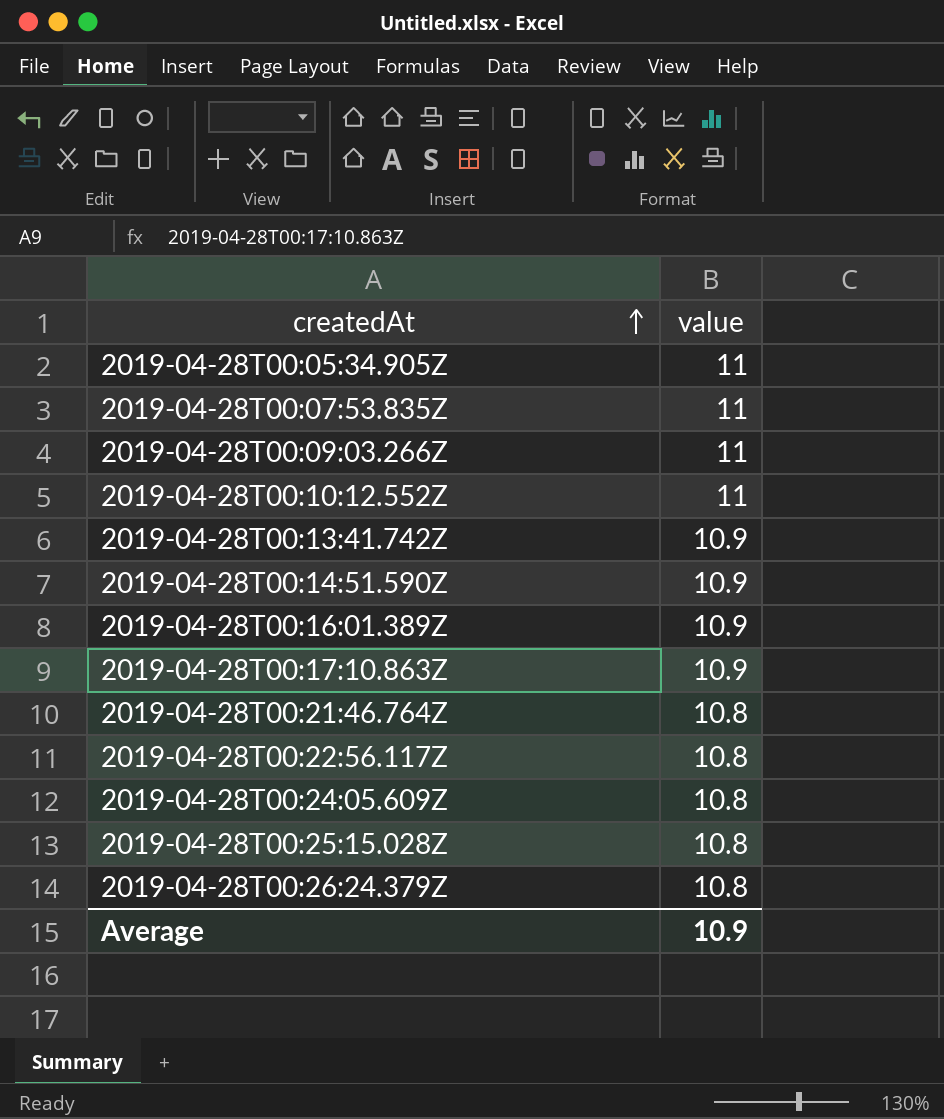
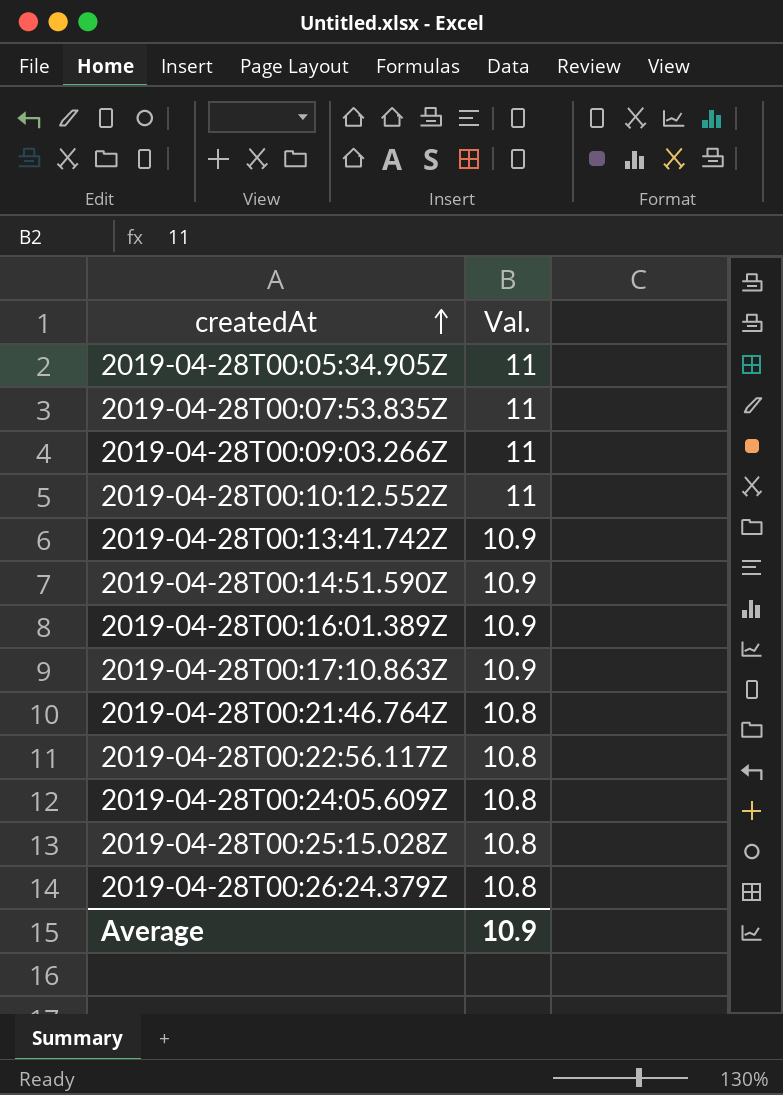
column name: value -> Val.

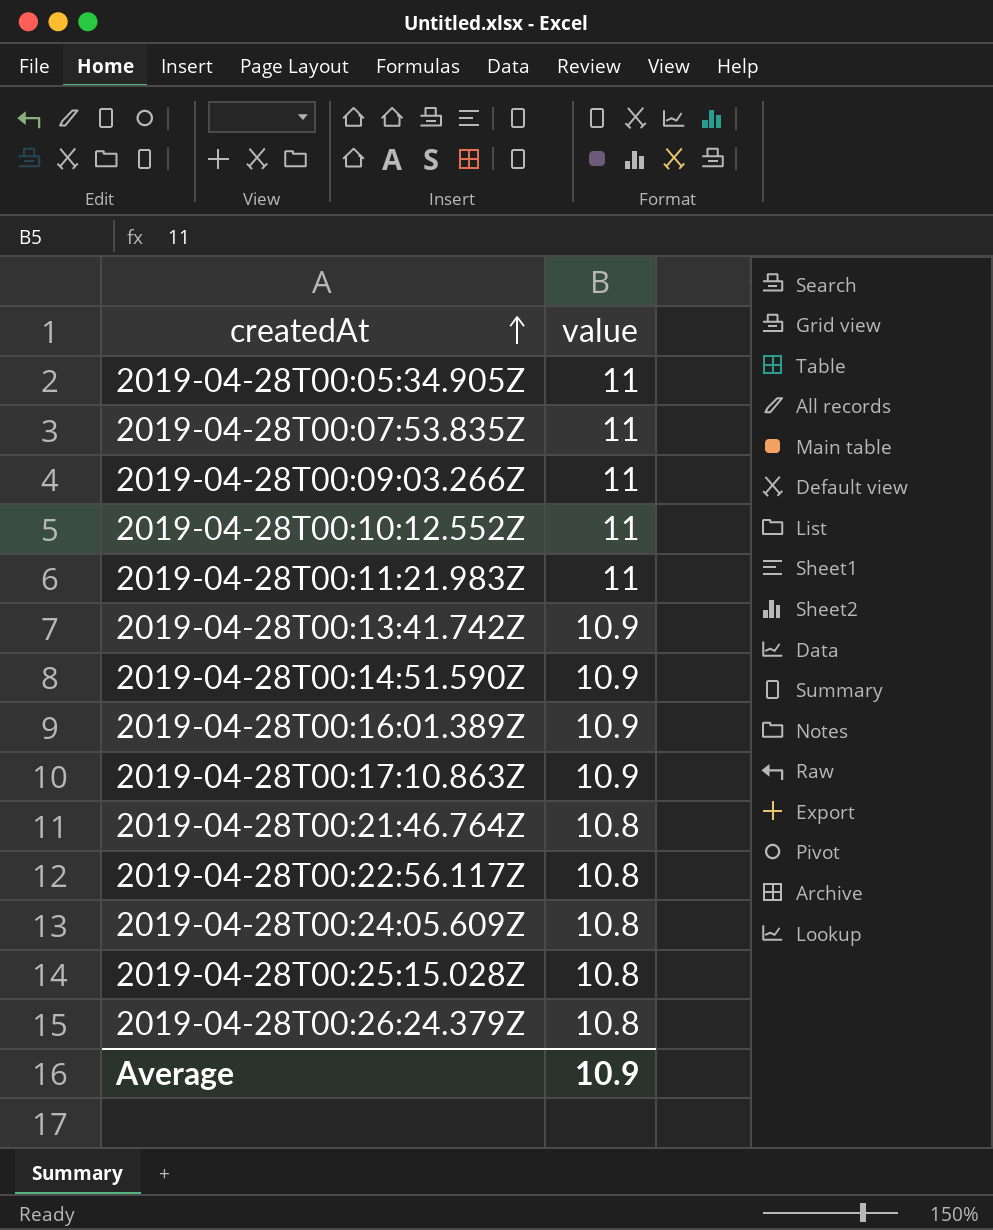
column name: Val. -> value
row 2019-04-28T00:11:21.983Z: none -> 11

